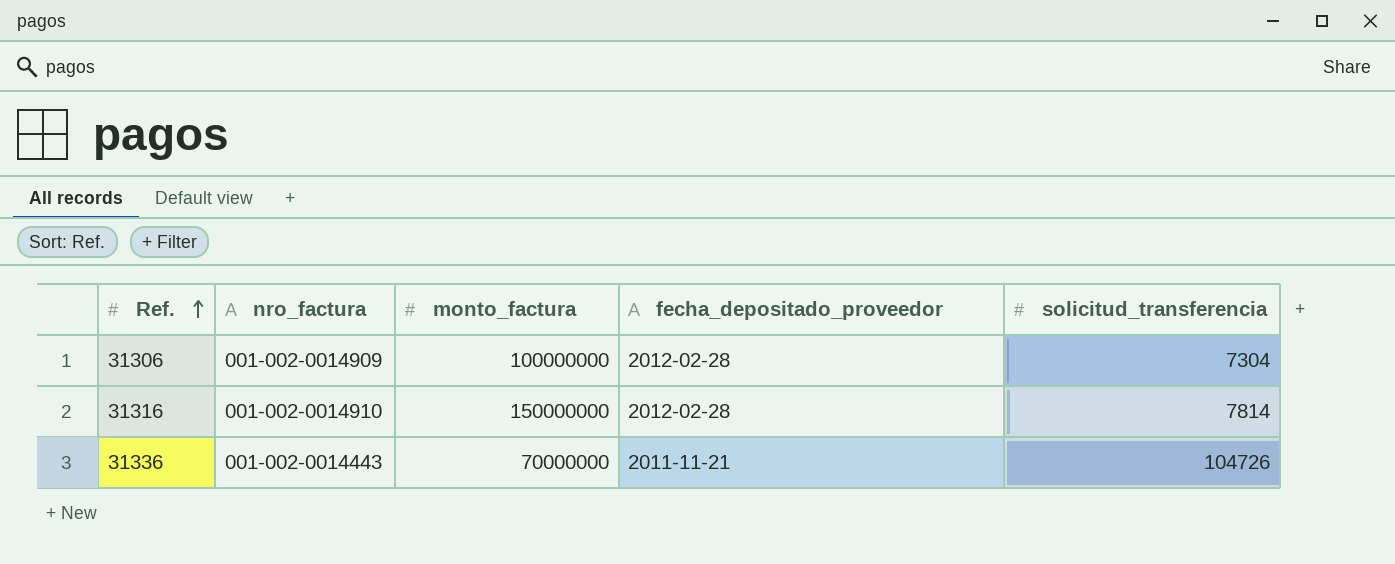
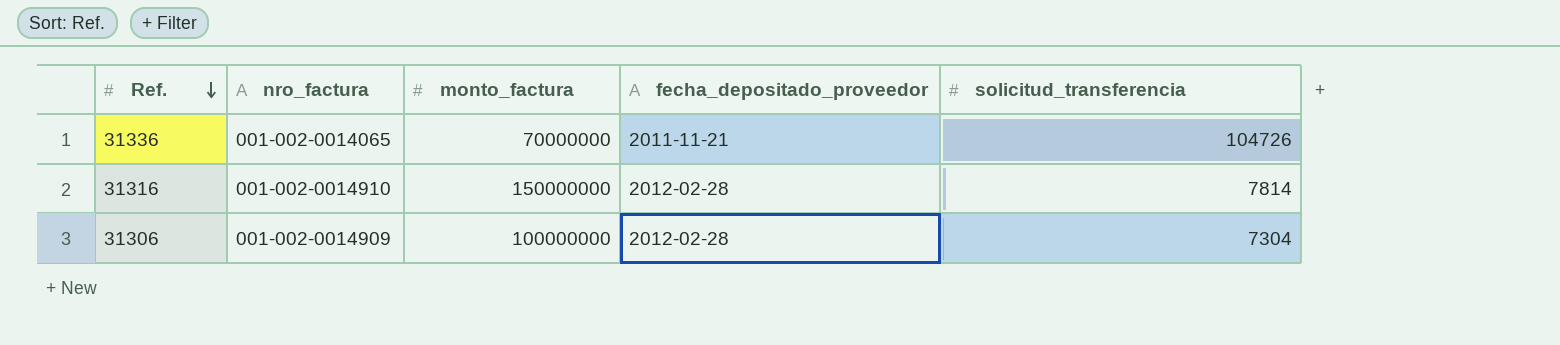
row order: Ref. ascending -> Ref. descending
31336 | nro_factura: 001-002-0014443 -> 001-002-0014065

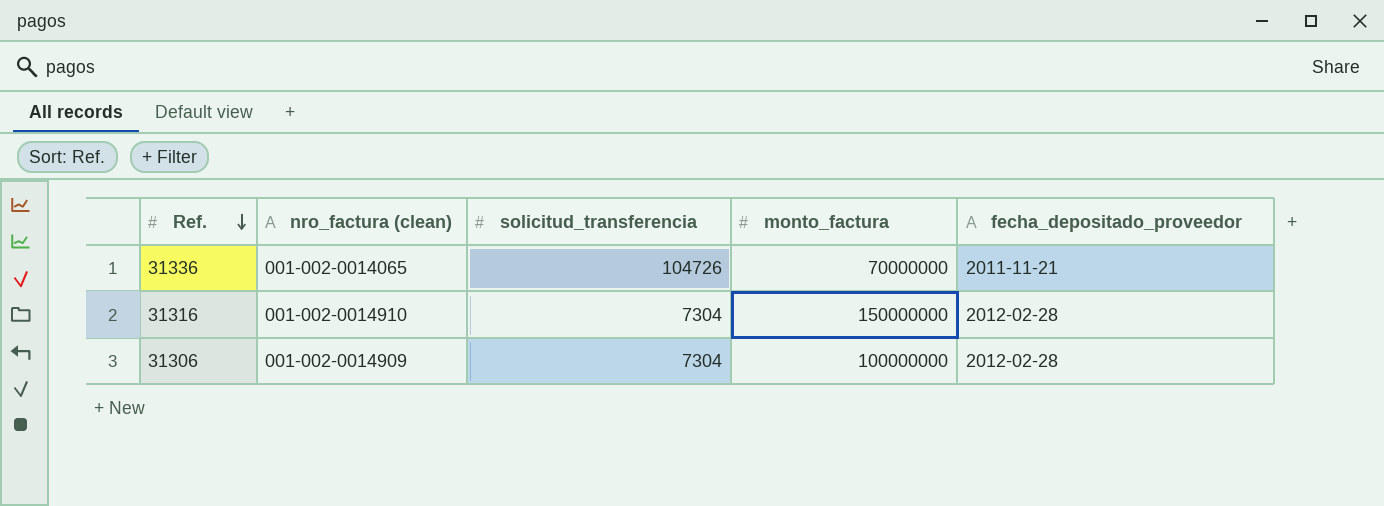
column name: nro_factura -> nro_factura (clean)
column solicitud_transferencia | position: 5 -> 3
31316 | solicitud_transferencia: 7814 -> 7304

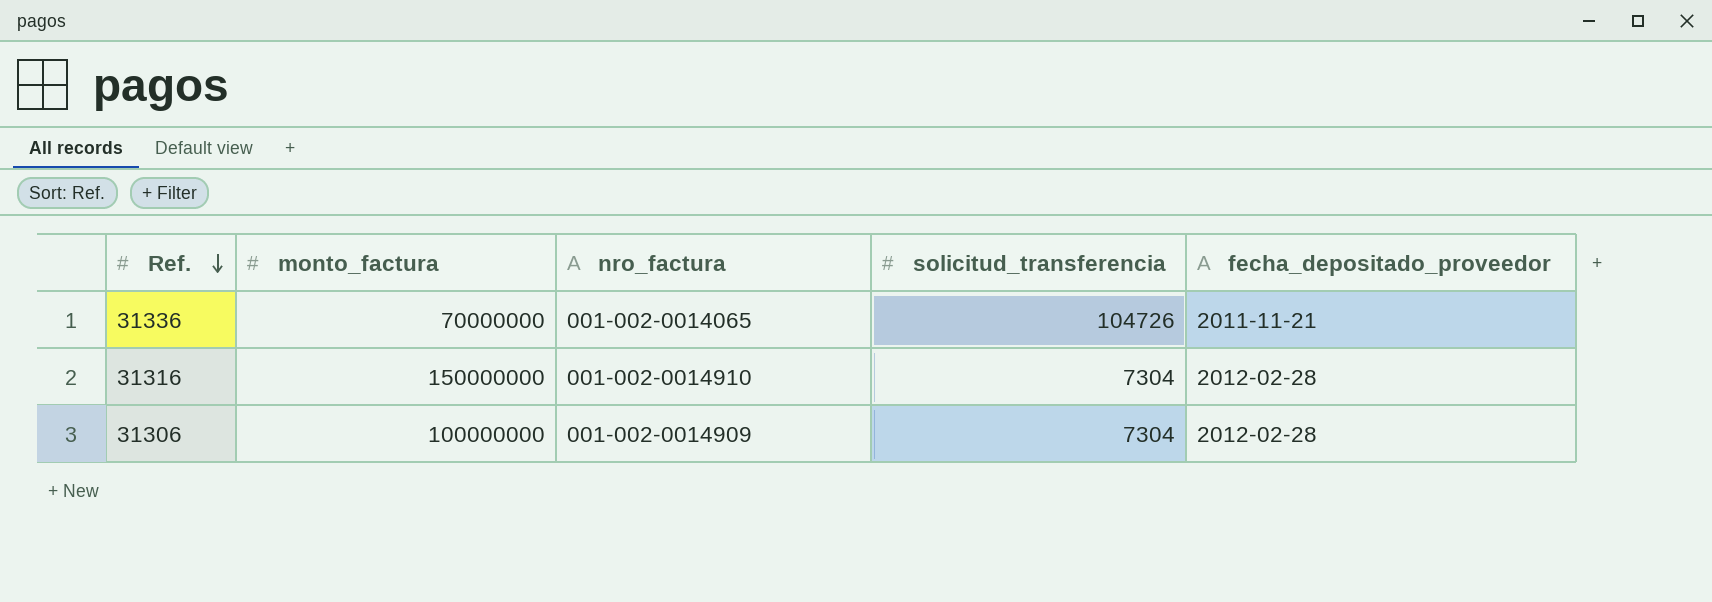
column monto_factura | position: 4 -> 2
column name: nro_factura (clean) -> nro_factura

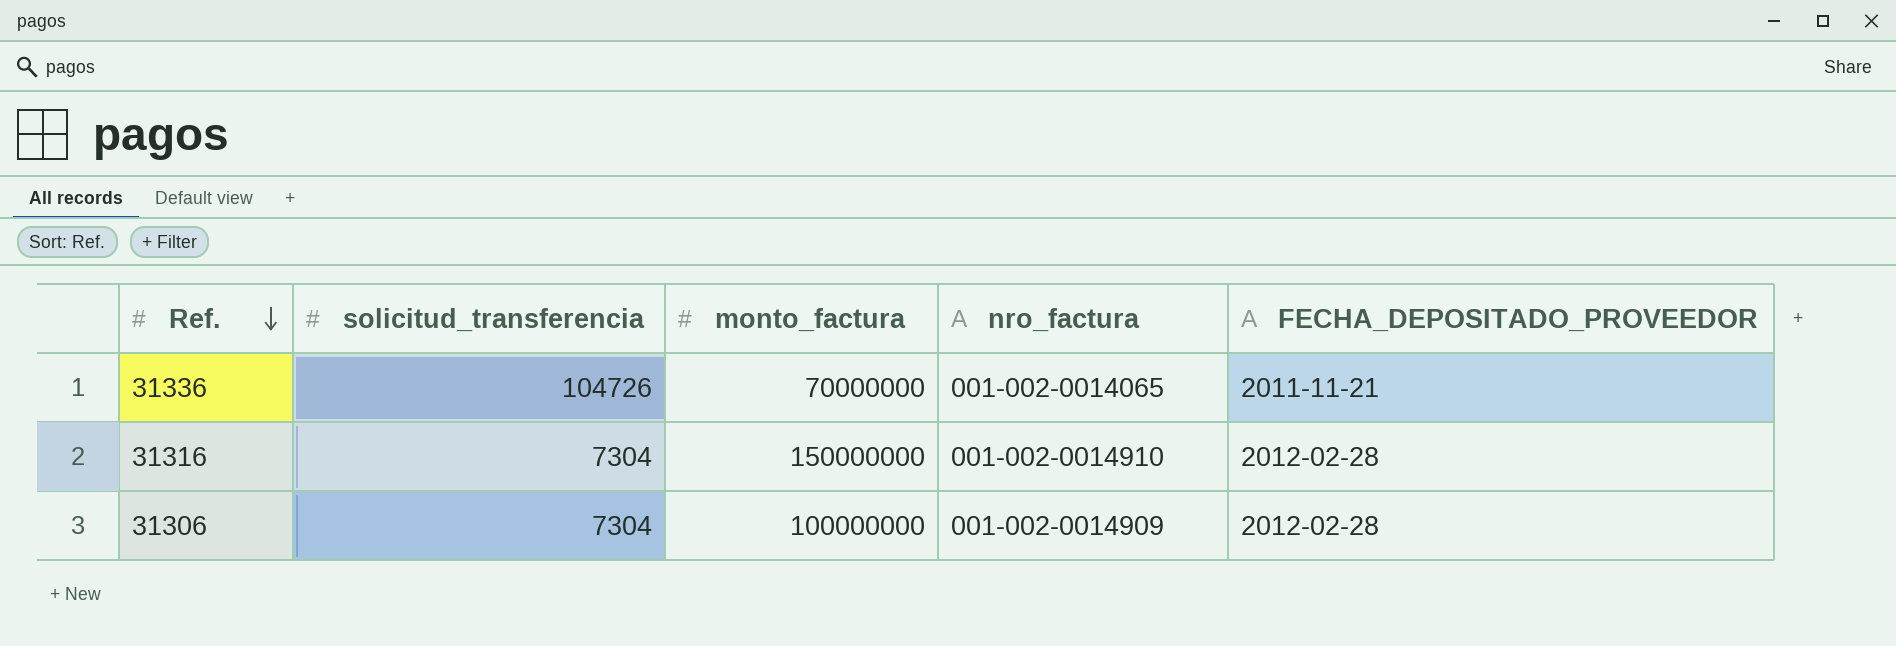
column solicitud_transferencia | position: 4 -> 2
column name: fecha_depositado_proveedor -> FECHA_DEPOSITADO_PROVEEDOR

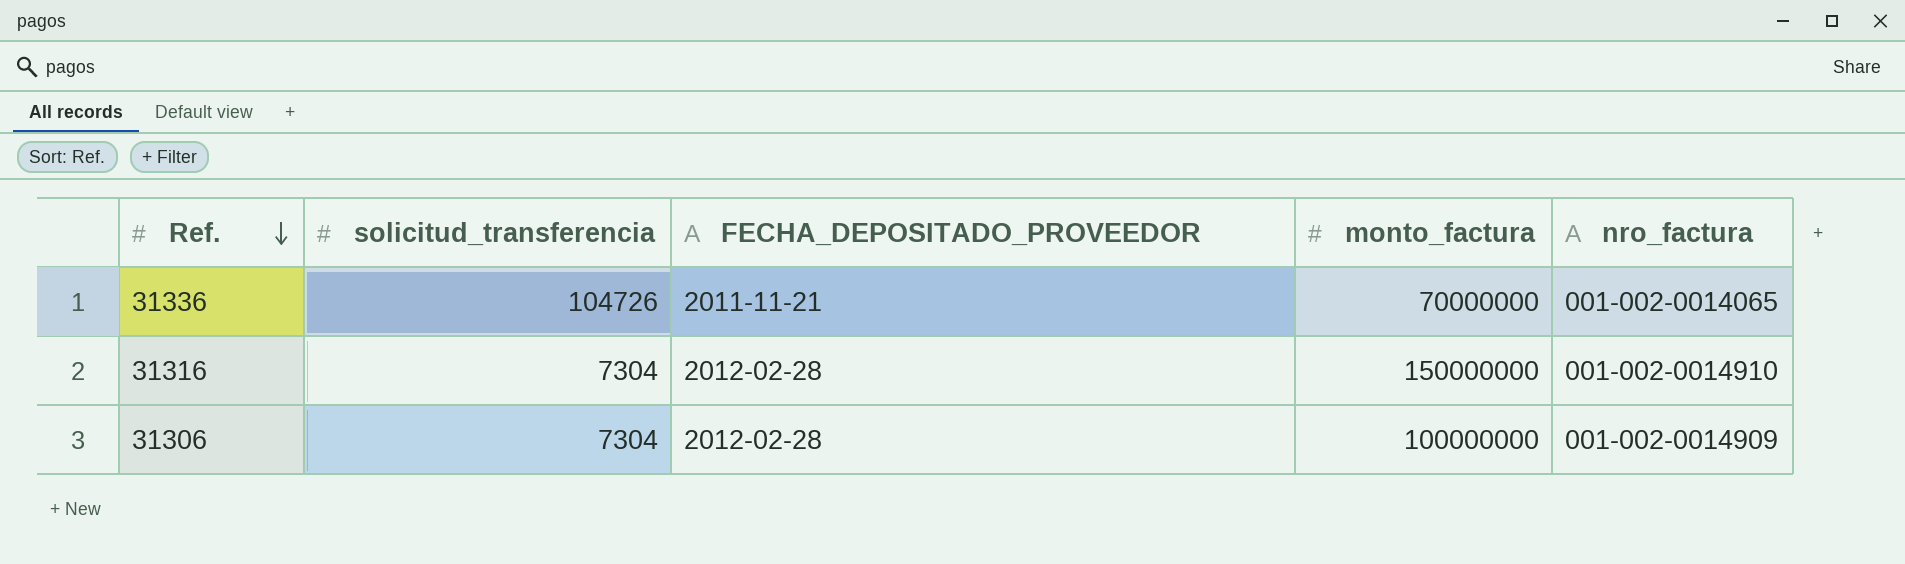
column FECHA_DEPOSITADO_PROVEEDOR | position: 5 -> 3

